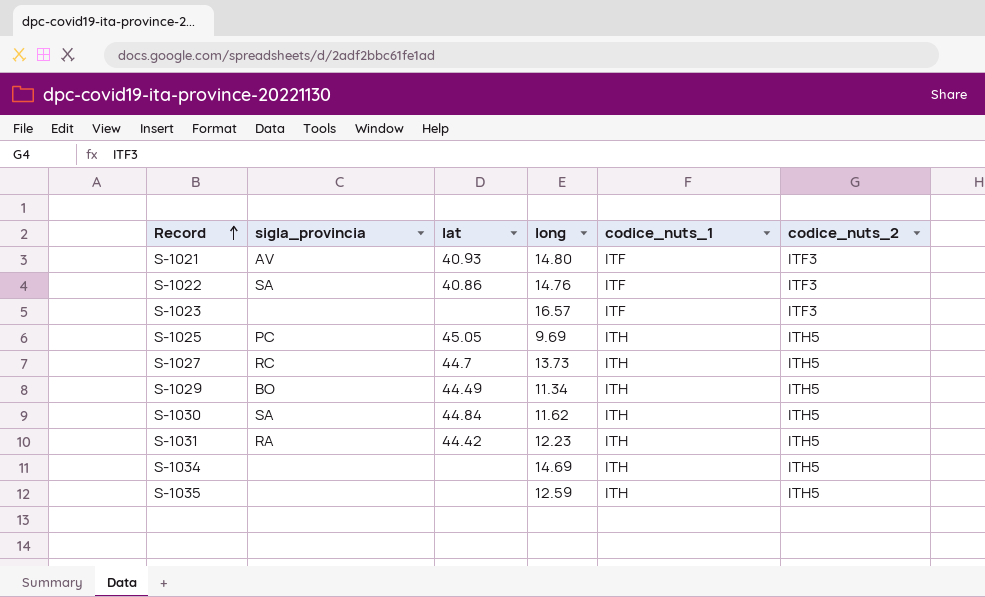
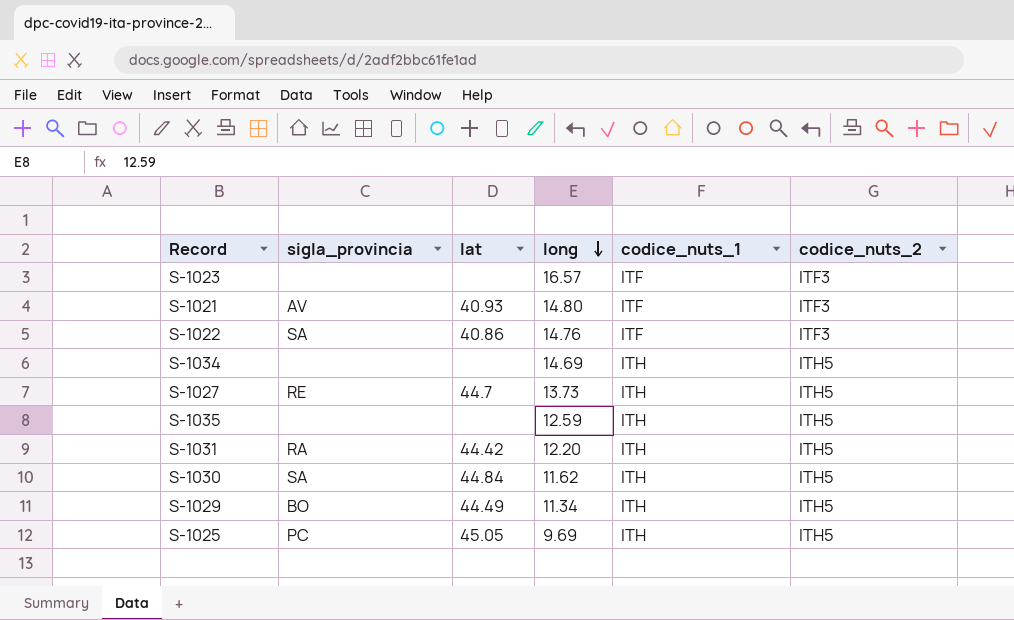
row order: Record ascending -> long descending
S-1027 | sigla_provincia: RC -> RE
S-1031 | long: 12.23 -> 12.20

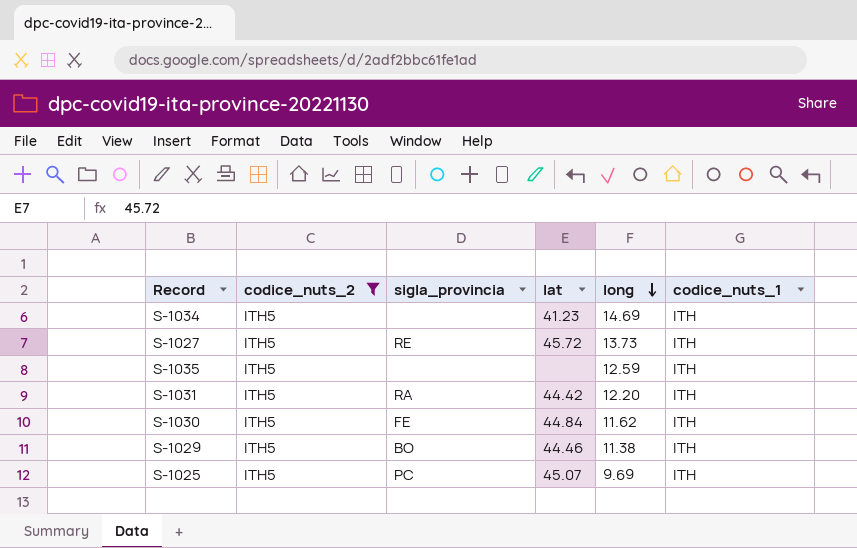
filter: none -> codice_nuts_2 = ITH5
column codice_nuts_2 | position: 6 -> 2
S-1034 | lat: none -> 41.23
S-1027 | lat: 44.7 -> 45.72
S-1030 | sigla_provincia: SA -> FE
S-1029 | lat: 44.49 -> 44.46
S-1029 | long: 11.34 -> 11.38
S-1025 | lat: 45.05 -> 45.07

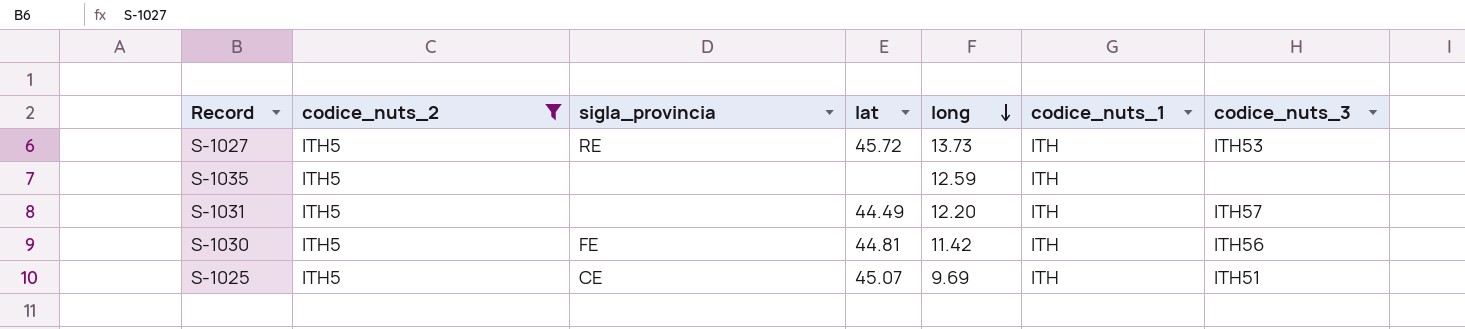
column codice_nuts_3 | position: none -> 7
row S-1034: ITH5 | none | 41.23 | 14.69 | ITH -> none
row S-1029: ITH5 | BO | 44.46 | 11.38 | ITH -> none
S-1031 | sigla_provincia: RA -> none
S-1031 | lat: 44.42 -> 44.49
S-1030 | lat: 44.84 -> 44.81
S-1030 | long: 11.62 -> 11.42
S-1025 | sigla_provincia: PC -> CE

